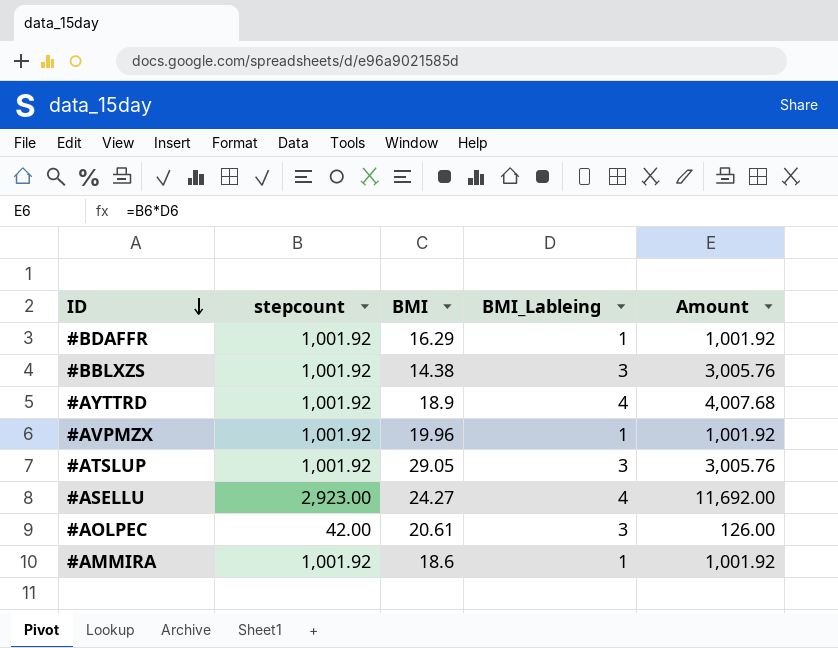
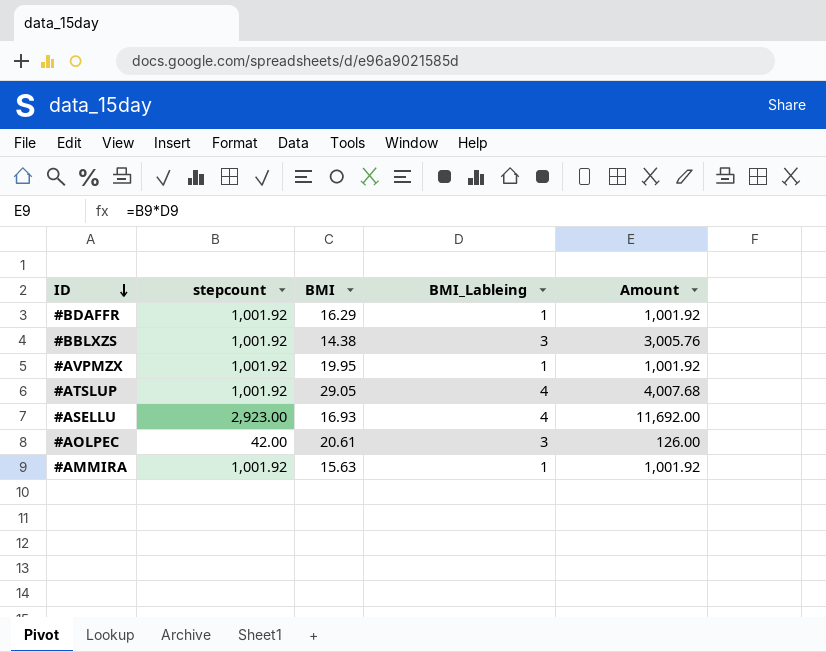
row #AYTTRD: 1,001.92 | 18.9 | 4 | 4,007.68 -> none
#AVPMZX | BMI: 19.96 -> 19.95
#ATSLUP | BMI_Lableing: 3 -> 4
#ATSLUP | Amount: 3,005.76 -> 4,007.68
#ASELLU | BMI: 24.27 -> 16.93
#AMMIRA | BMI: 18.6 -> 15.63

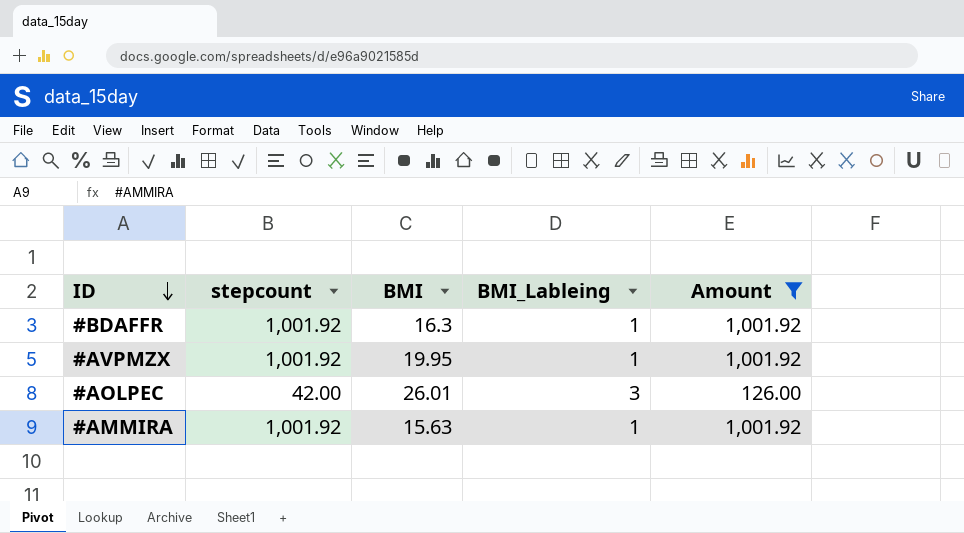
filter: none -> Amount <= 1,001.92
#BDAFFR | BMI: 16.29 -> 16.3
#AOLPEC | BMI: 20.61 -> 26.01

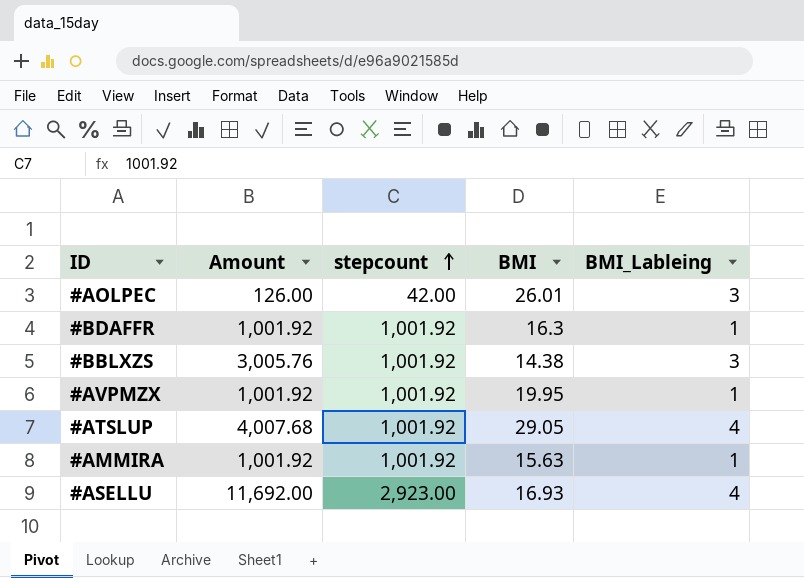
filter: Amount <= 1,001.92 -> none
row order: ID descending -> stepcount ascending
column Amount | position: 5 -> 2

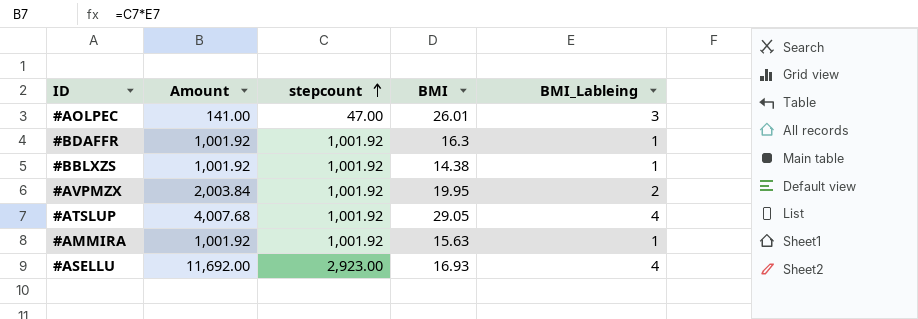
#AOLPEC | Amount: 126.00 -> 141.00
#AOLPEC | stepcount: 42.00 -> 47.00
#BBLXZS | Amount: 3,005.76 -> 1,001.92
#BBLXZS | BMI_Lableing: 3 -> 1
#AVPMZX | Amount: 1,001.92 -> 2,003.84
#AVPMZX | BMI_Lableing: 1 -> 2

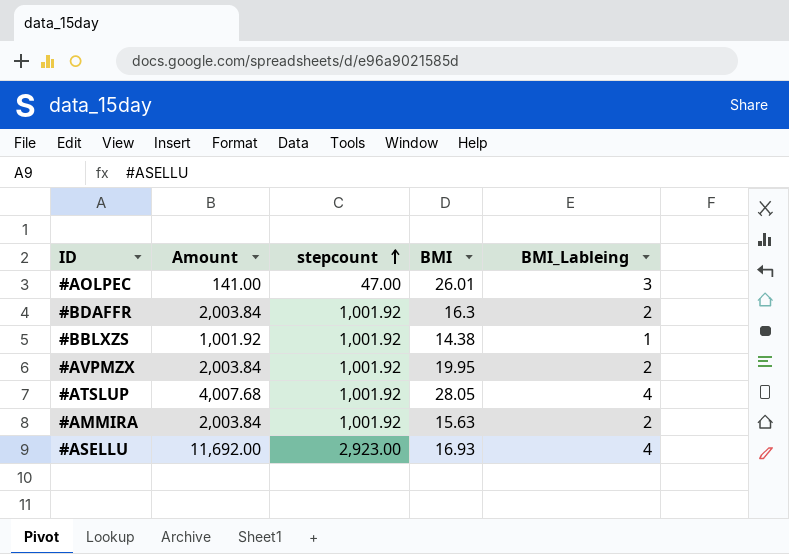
#BDAFFR | Amount: 1,001.92 -> 2,003.84
#BDAFFR | BMI_Lableing: 1 -> 2
#ATSLUP | BMI: 29.05 -> 28.05
#AMMIRA | Amount: 1,001.92 -> 2,003.84
#AMMIRA | BMI_Lableing: 1 -> 2

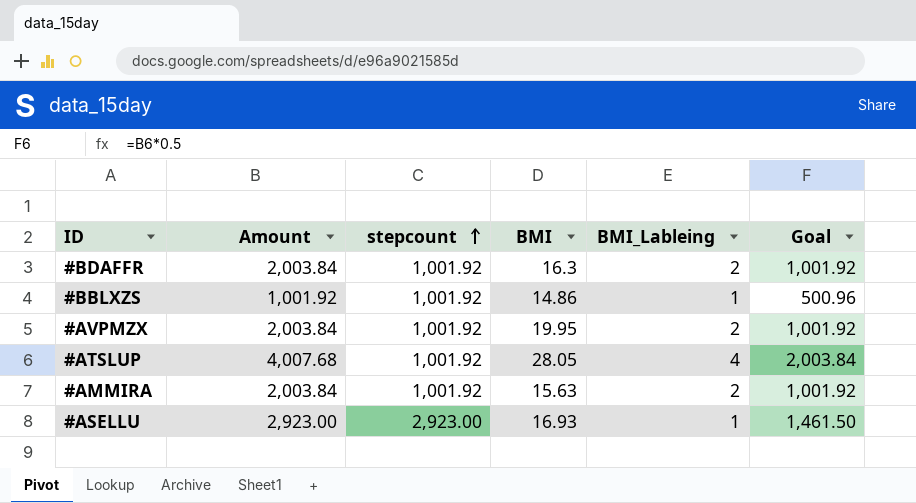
column Goal | formula: none -> [Amount] * 0.5
row #AOLPEC: 141.00 | 47.00 | 26.01 | 3 -> none
#BBLXZS | BMI: 14.38 -> 14.86
#ASELLU | Amount: 11,692.00 -> 2,923.00
#ASELLU | BMI_Lableing: 4 -> 1

